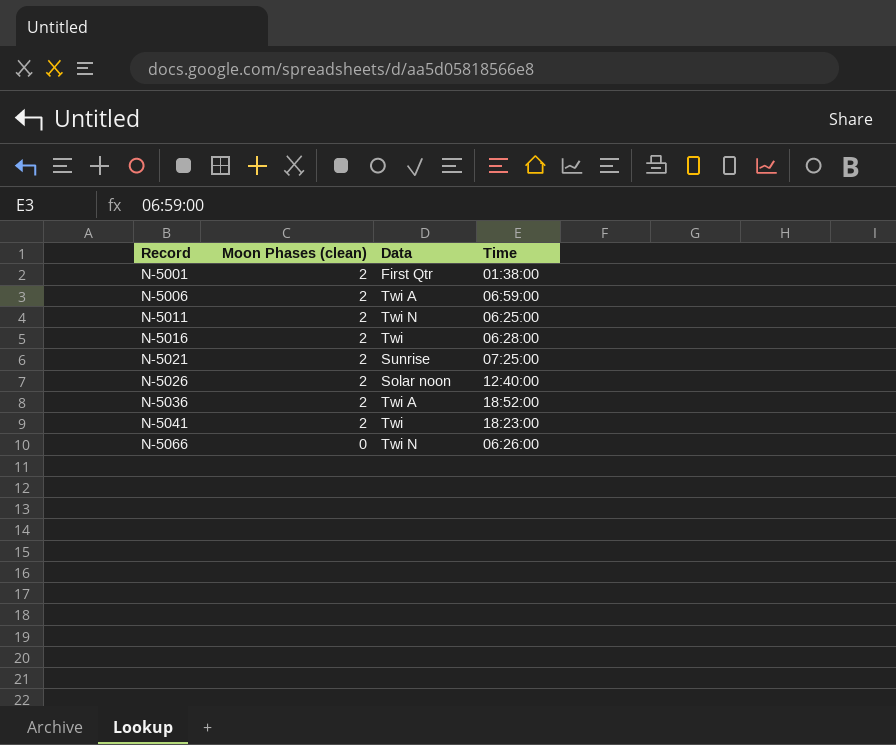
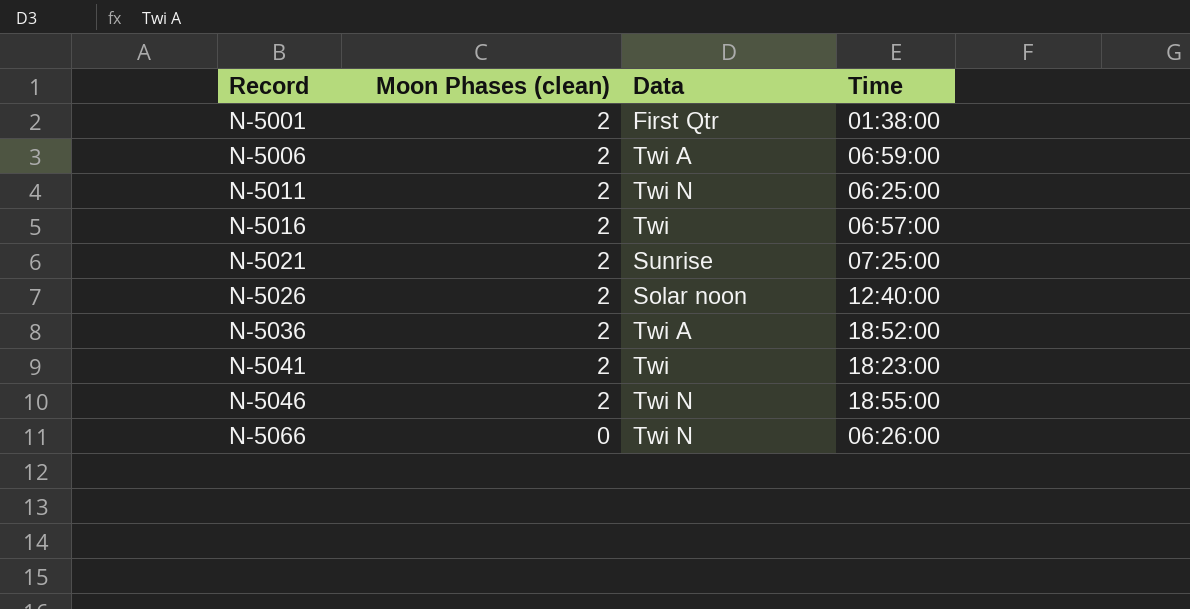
N-5016 | Time: 06:28:00 -> 06:57:00
row N-5046: none -> 2 | Twi N | 18:55:00

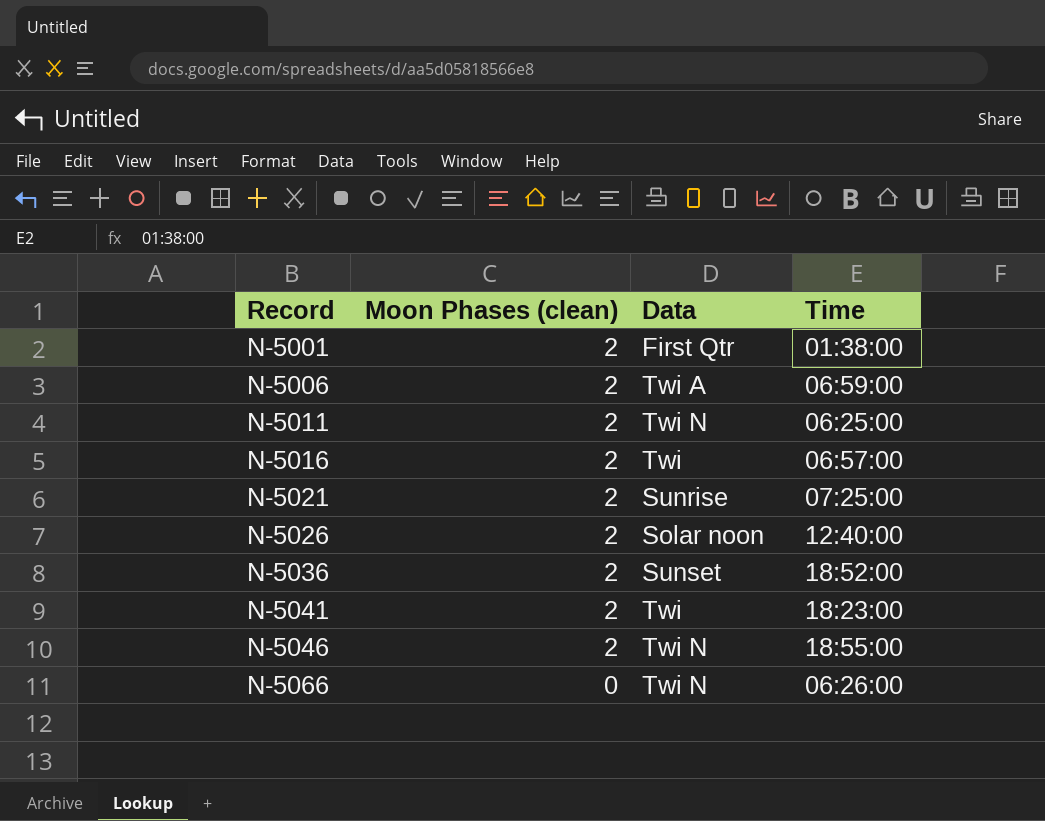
N-5036 | Data: Twi A -> Sunset

